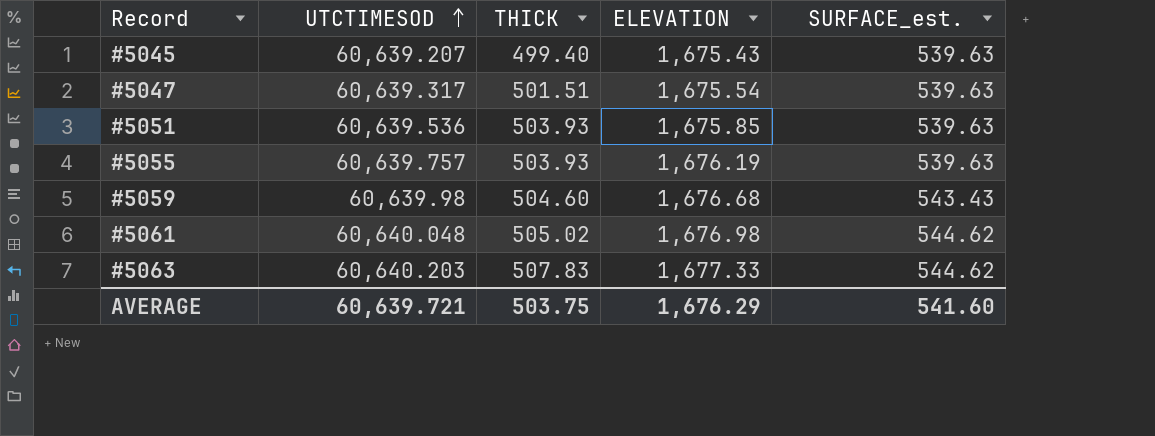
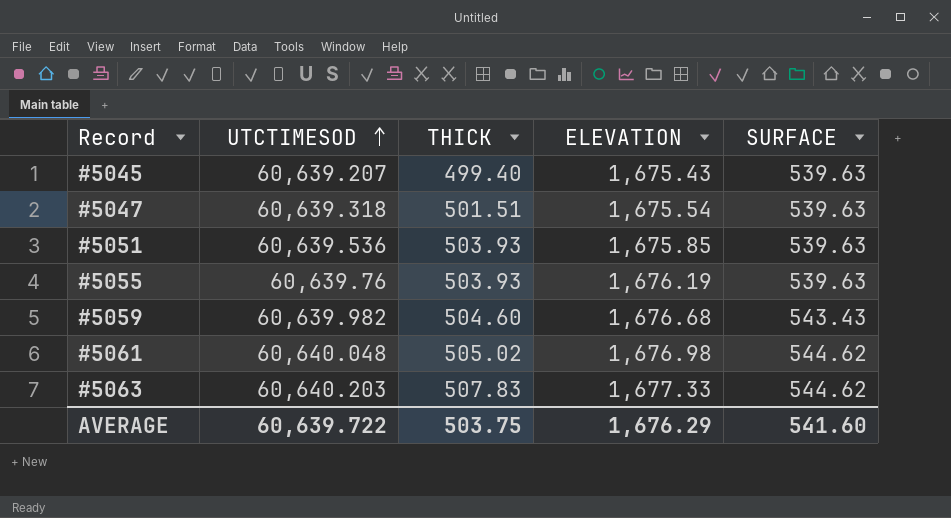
column name: SURFACE_est. -> SURFACE
#5047 | UTCTIMESOD: 60,639.317 -> 60,639.318
#5055 | UTCTIMESOD: 60,639.757 -> 60,639.76
#5059 | UTCTIMESOD: 60,639.98 -> 60,639.982
AVERAGE | UTCTIMESOD: 60,639.721 -> 60,639.722

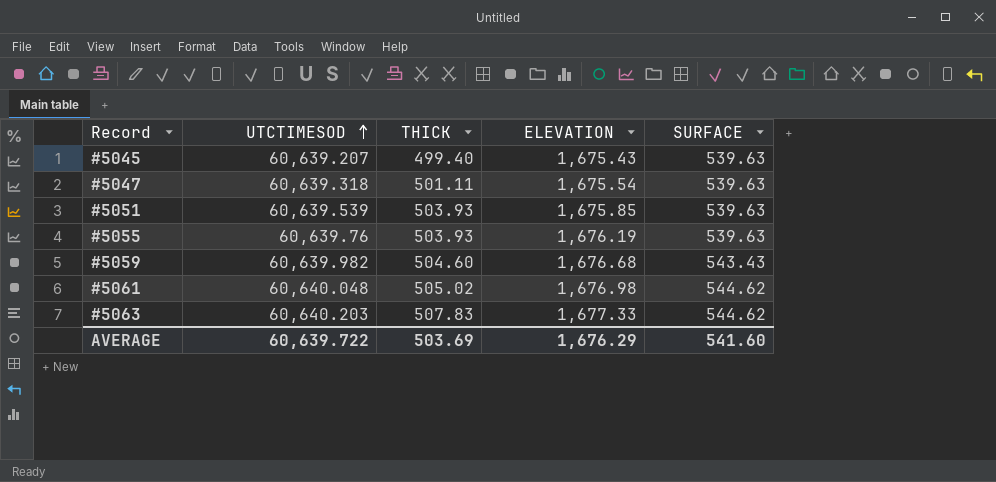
#5047 | THICK: 501.51 -> 501.11
#5051 | UTCTIMESOD: 60,639.536 -> 60,639.539
AVERAGE | THICK: 503.75 -> 503.69

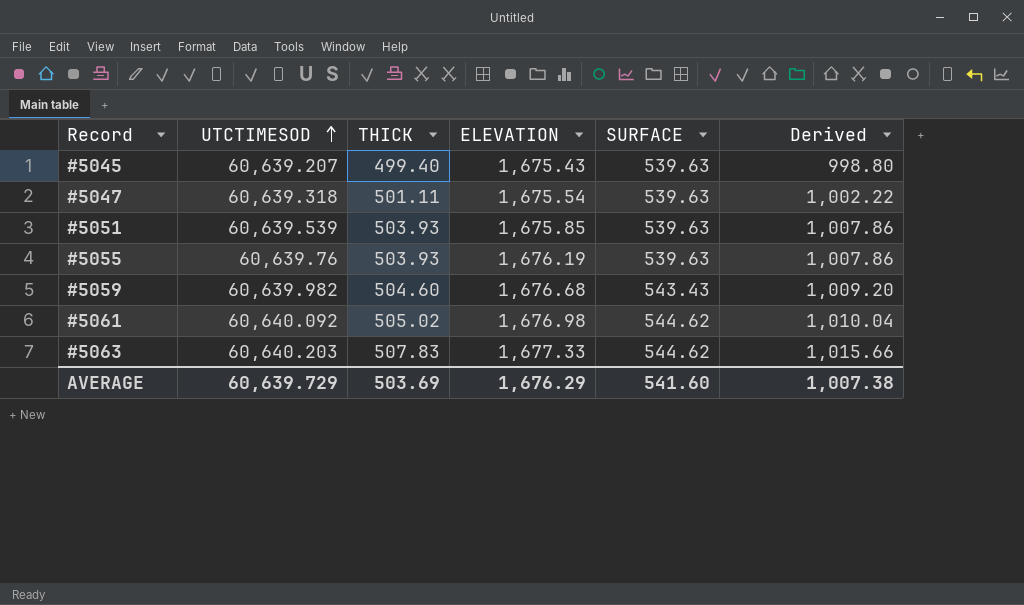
column Derived | formula: none -> [THICK] * 2
#5061 | UTCTIMESOD: 60,640.048 -> 60,640.092
AVERAGE | UTCTIMESOD: 60,639.722 -> 60,639.729

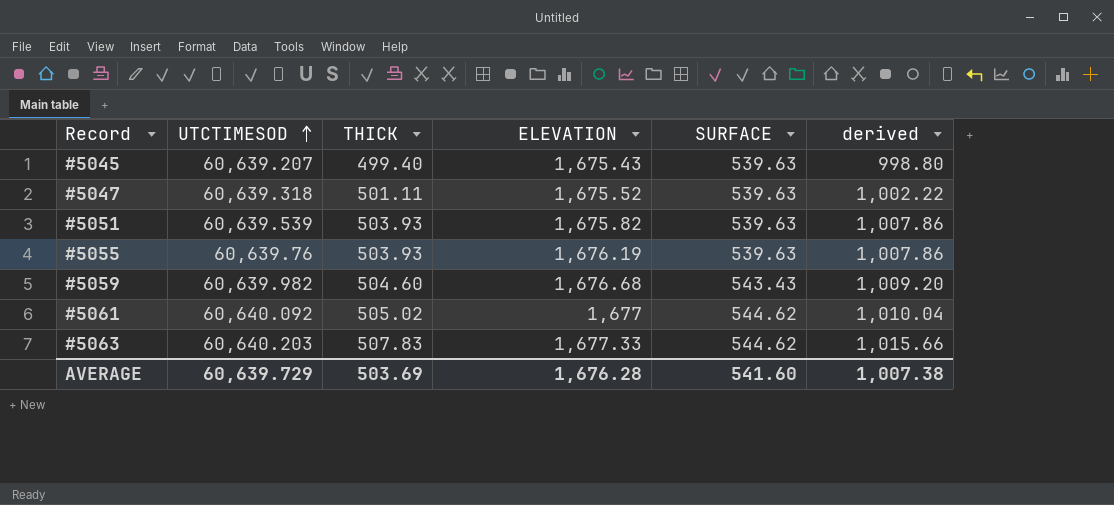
column name: Derived -> derived
#5047 | ELEVATION: 1,675.54 -> 1,675.52
#5051 | ELEVATION: 1,675.85 -> 1,675.82
#5061 | ELEVATION: 1,676.98 -> 1,677
AVERAGE | ELEVATION: 1,676.29 -> 1,676.28

